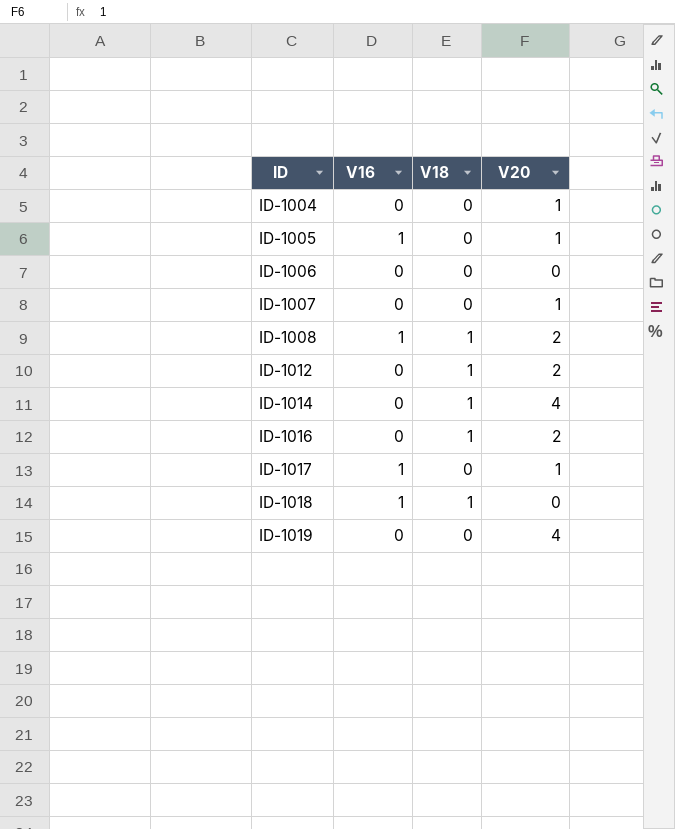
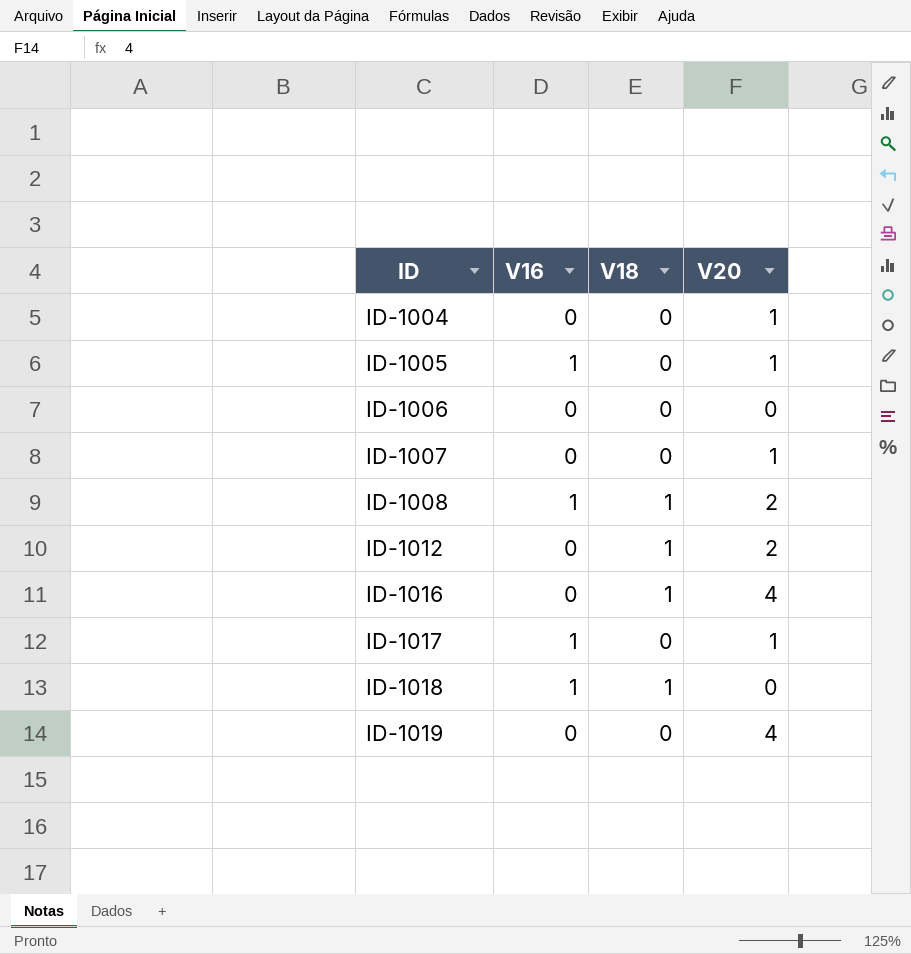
row ID-1014: 0 | 1 | 4 -> none
ID-1016 | V20: 2 -> 4

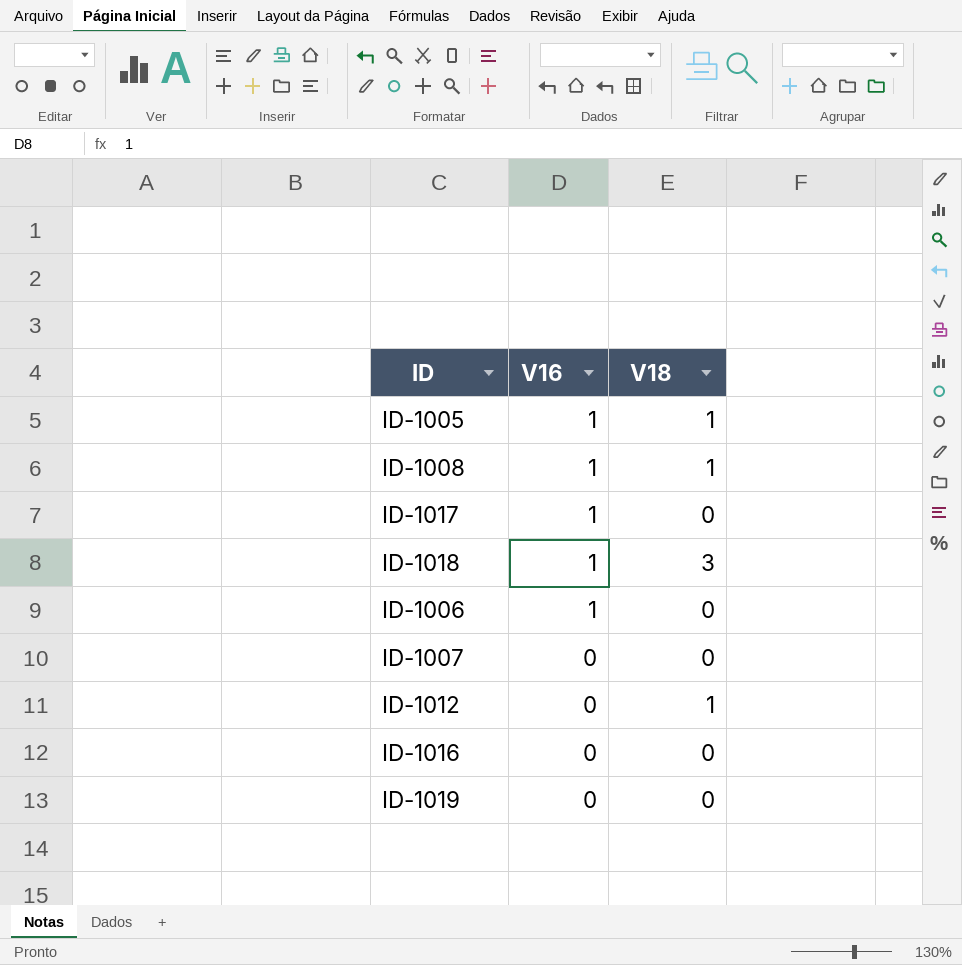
row order: ID ascending -> V16 descending
column V20 | position: 4 -> none
row ID-1004: 0 | 0 | 1 -> none
ID-1005 | V18: 0 -> 1
ID-1018 | V18: 1 -> 3
ID-1006 | V16: 0 -> 1
ID-1016 | V18: 1 -> 0

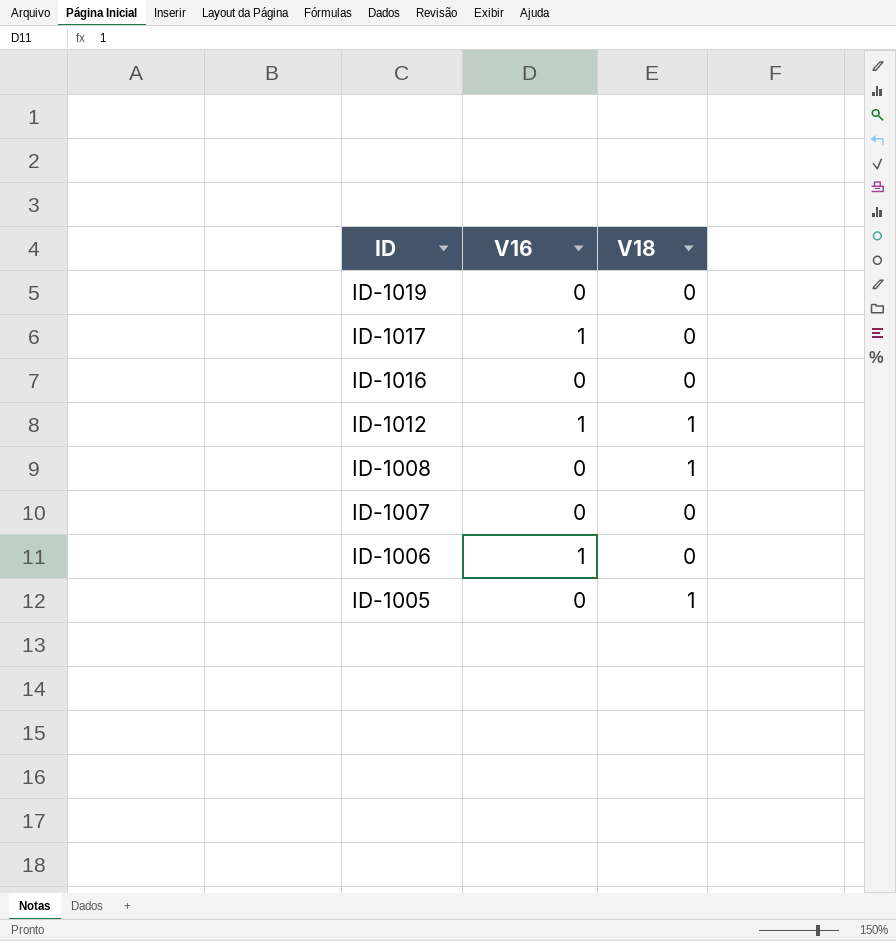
row order: V16 descending -> ID descending
row ID-1018: 1 | 3 -> none
ID-1012 | V16: 0 -> 1
ID-1008 | V16: 1 -> 0
ID-1005 | V16: 1 -> 0

